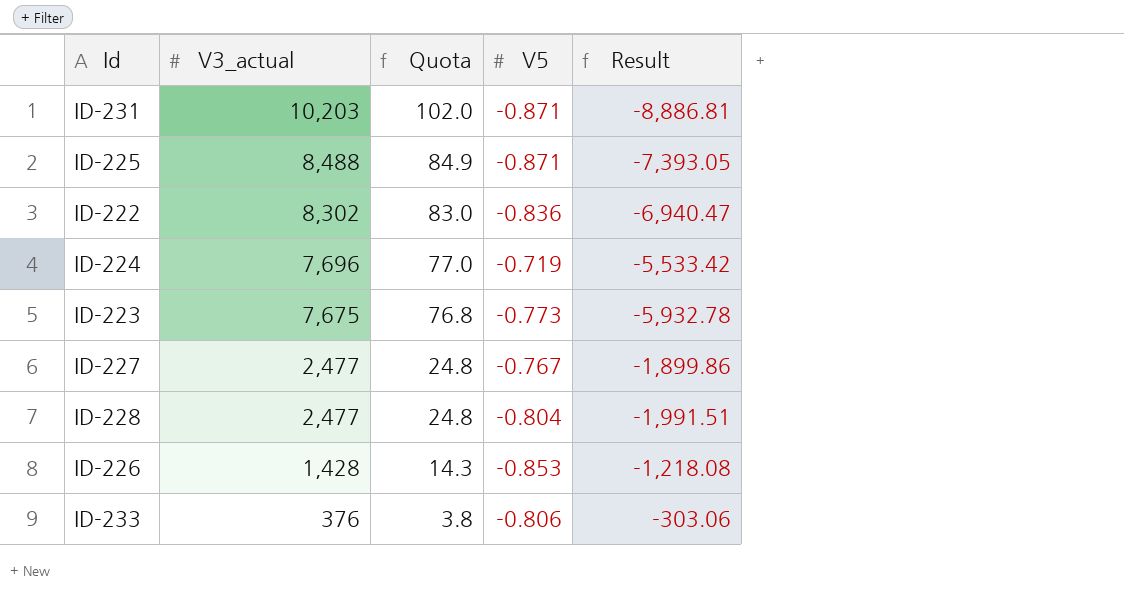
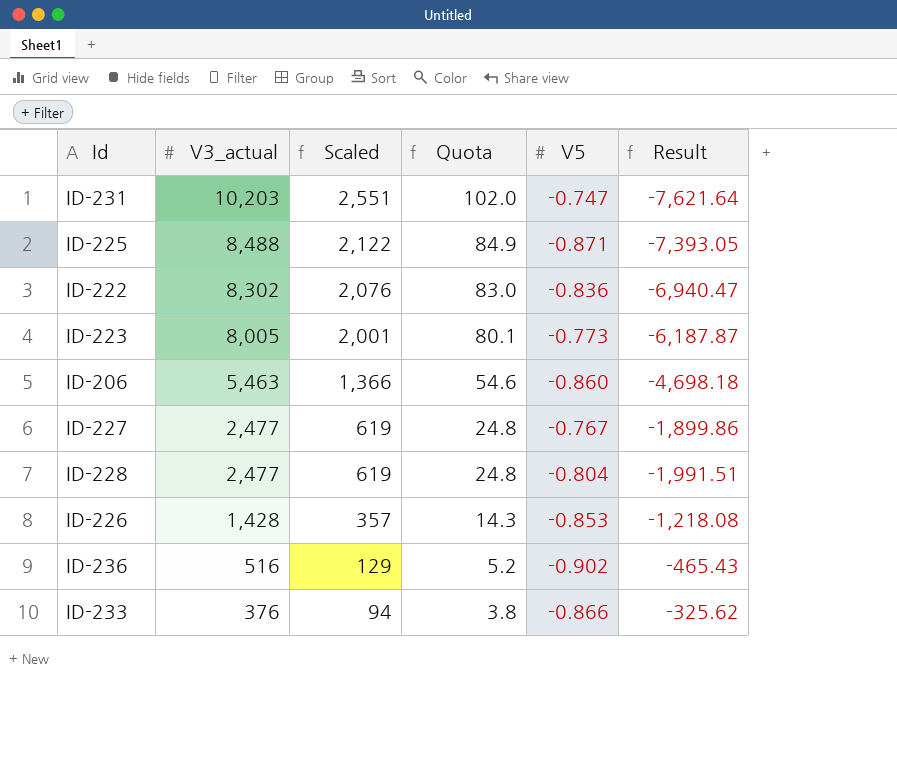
column Scaled | formula: none -> [V3_actual] * 0.25
row ID-224: 7,696 | 77.0 | -0.719 | -5,533.42 -> none
ID-231 | V5: -0.871 -> -0.747
ID-231 | Result: -8,886.81 -> -7,621.64
ID-223 | V3_actual: 7,675 -> 8,005
ID-223 | Quota: 76.8 -> 80.1
ID-223 | Result: -5,932.78 -> -6,187.87
row ID-206: none -> 5,463 | 1,366 | 54.6 | -0.860 | -4,698.18
row ID-236: none -> 516 | 129 | 5.2 | -0.902 | -465.43
ID-233 | V5: -0.806 -> -0.866
ID-233 | Result: -303.06 -> -325.62

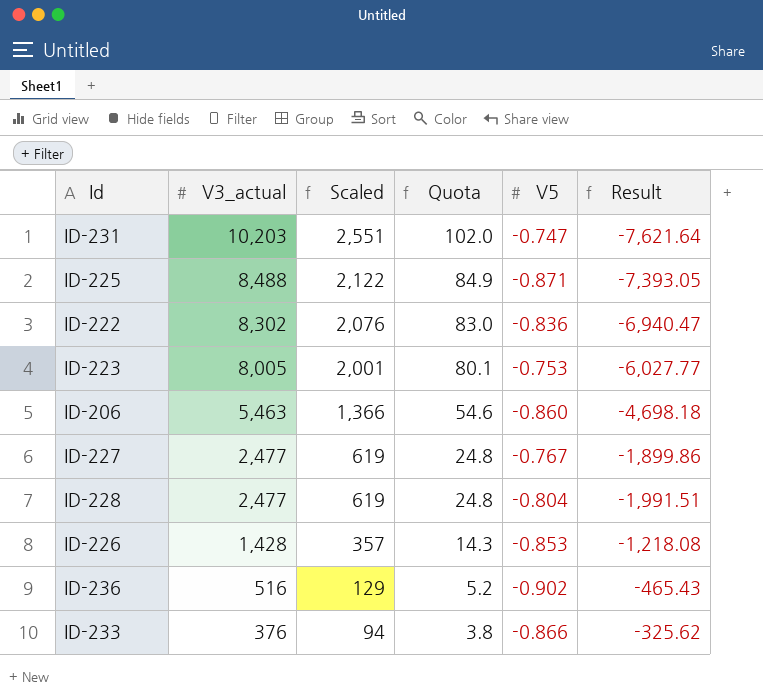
ID-223 | V5: -0.773 -> -0.753
ID-223 | Result: -6,187.87 -> -6,027.77

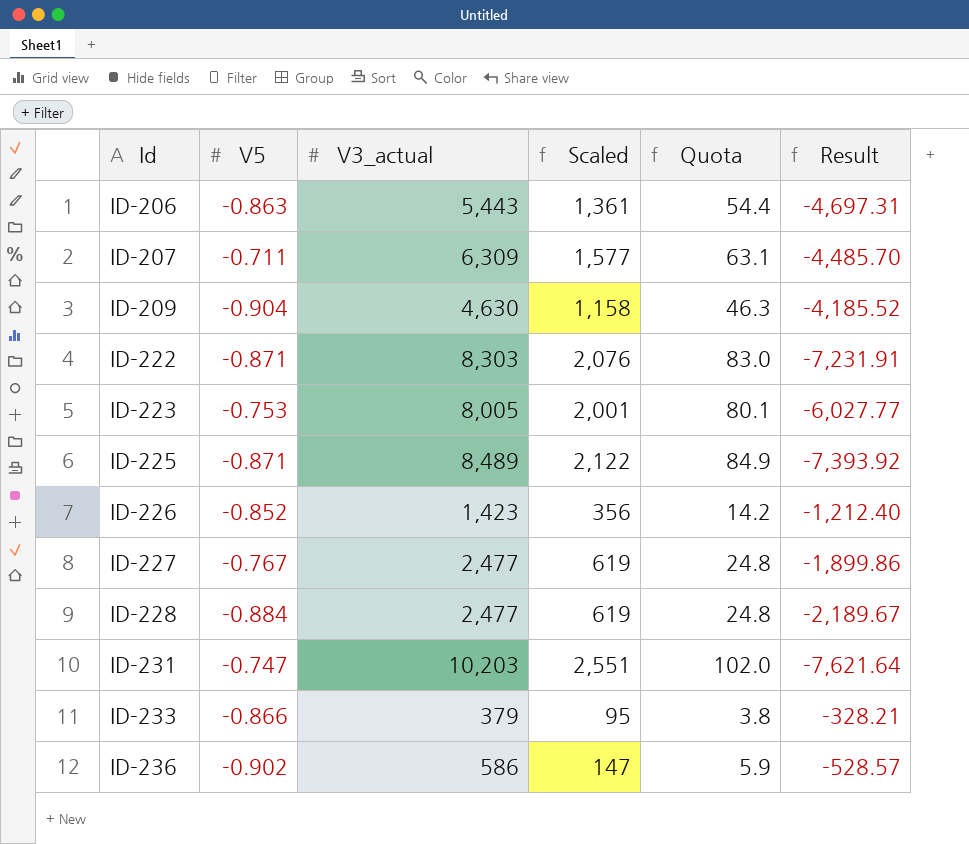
row order: V3_actual descending -> Id ascending
column V5 | position: 5 -> 2
ID-206 | V5: -0.860 -> -0.863
ID-206 | V3_actual: 5,463 -> 5,443
ID-206 | Scaled: 1,366 -> 1,361
ID-206 | Quota: 54.6 -> 54.4
ID-206 | Result: -4,698.18 -> -4,697.31
row ID-207: none -> -0.711 | 6,309 | 1,577 | 63.1 | -4,485.70
row ID-209: none -> -0.904 | 4,630 | 1,158 | 46.3 | -4,185.52
ID-222 | V5: -0.836 -> -0.871
ID-222 | V3_actual: 8,302 -> 8,303
ID-222 | Result: -6,940.47 -> -7,231.91
ID-225 | V3_actual: 8,488 -> 8,489
ID-225 | Result: -7,393.05 -> -7,393.92
ID-226 | V5: -0.853 -> -0.852
ID-226 | V3_actual: 1,428 -> 1,423
ID-226 | Scaled: 357 -> 356
ID-226 | Quota: 14.3 -> 14.2
ID-226 | Result: -1,218.08 -> -1,212.40
ID-228 | V5: -0.804 -> -0.884
ID-228 | Result: -1,991.51 -> -2,189.67
ID-233 | V3_actual: 376 -> 379
ID-233 | Scaled: 94 -> 95
ID-233 | Result: -325.62 -> -328.21
ID-236 | V3_actual: 516 -> 586
ID-236 | Scaled: 129 -> 147
ID-236 | Quota: 5.2 -> 5.9
ID-236 | Result: -465.43 -> -528.57

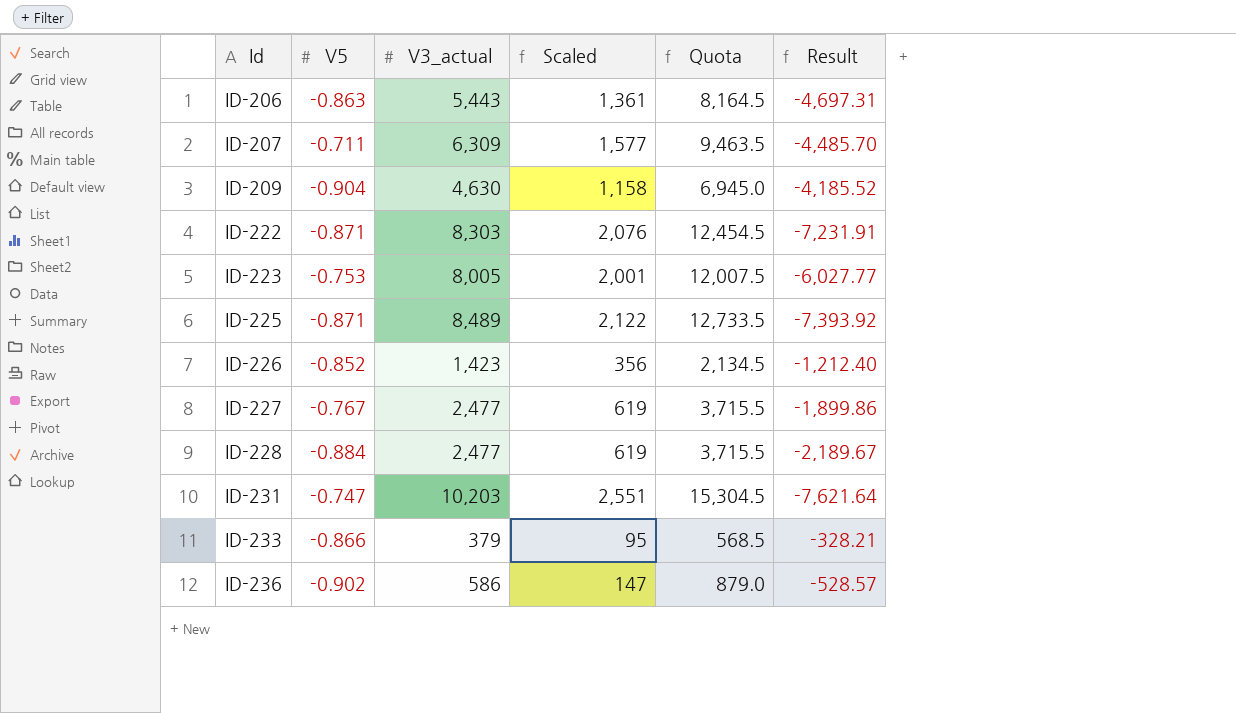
column Quota | formula: [V3_actual] * 0.01 -> [V3_actual] * 1.5

